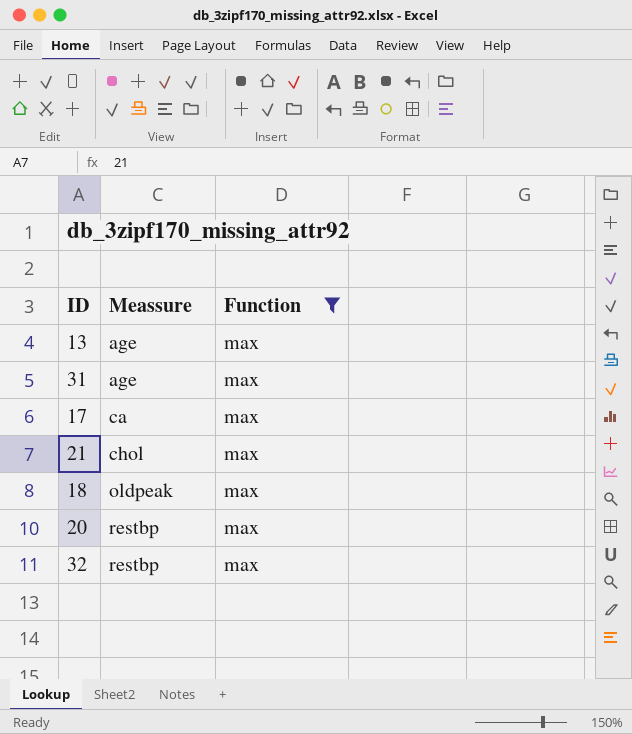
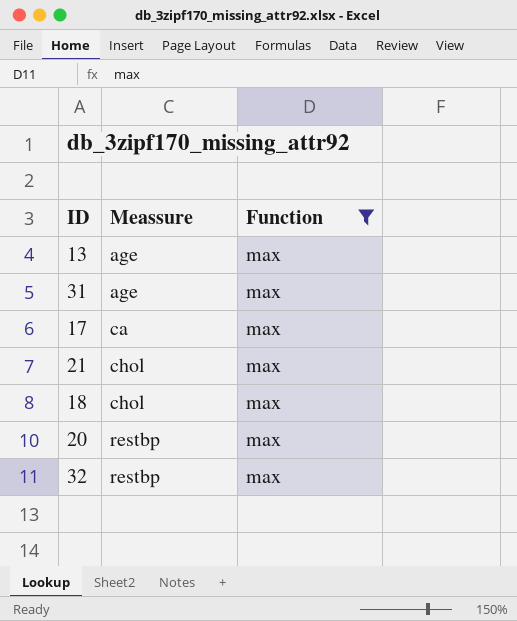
18 | Meassure: oldpeak -> chol

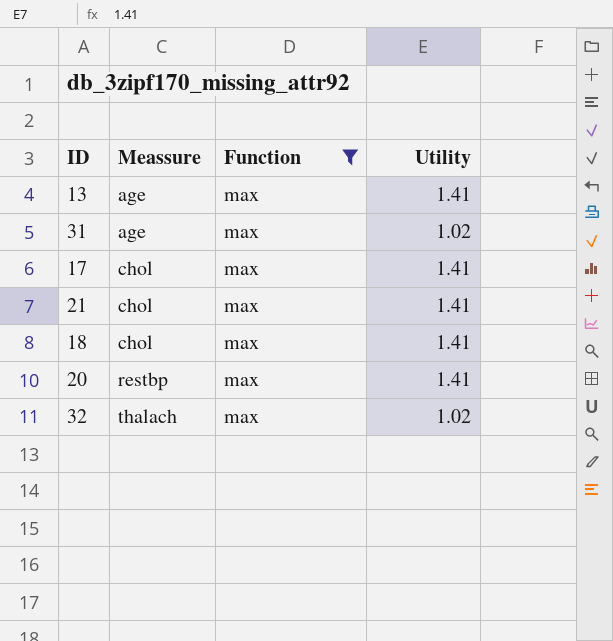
column Utility | position: none -> 4
17 | Meassure: ca -> chol
32 | Meassure: restbp -> thalach

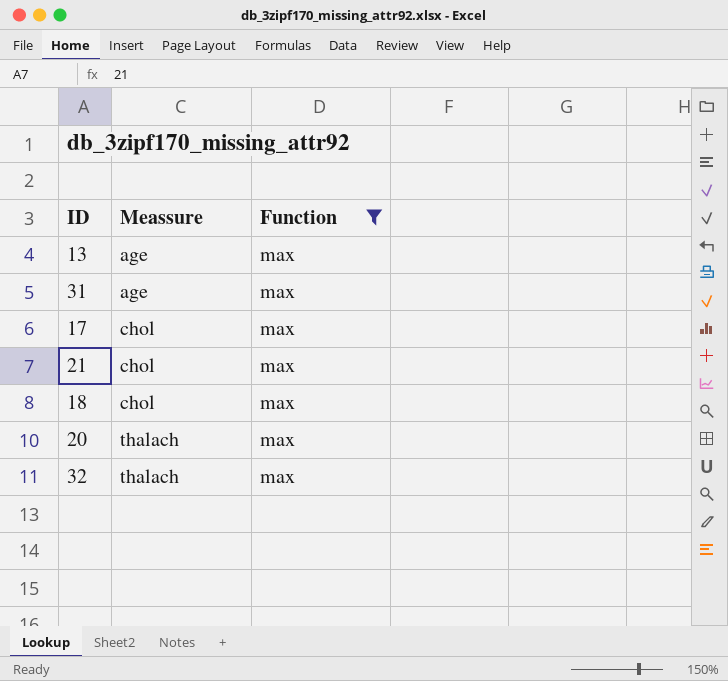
column Utility | position: 4 -> none
20 | Meassure: restbp -> thalach

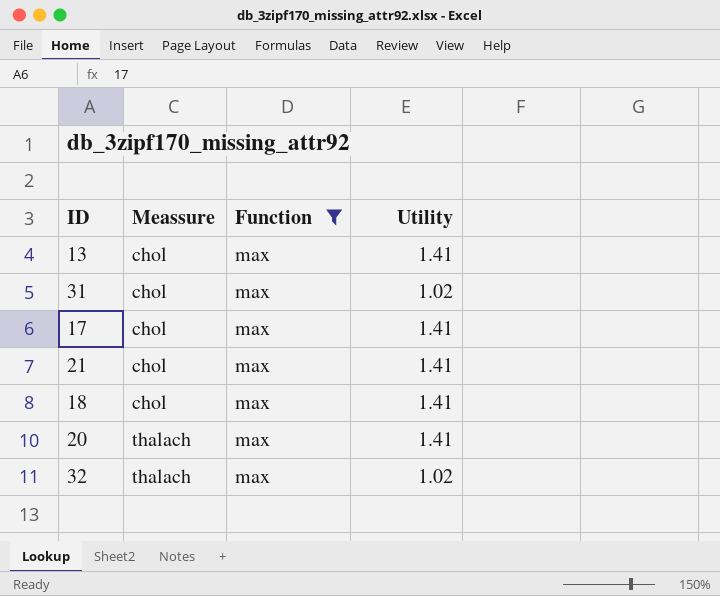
column Utility | position: none -> 4
13 | Meassure: age -> chol
31 | Meassure: age -> chol

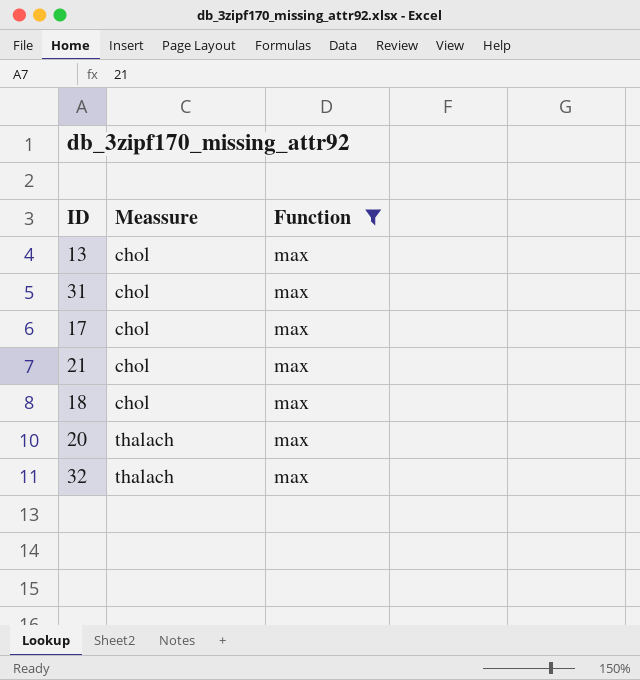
column Utility | position: 4 -> none

